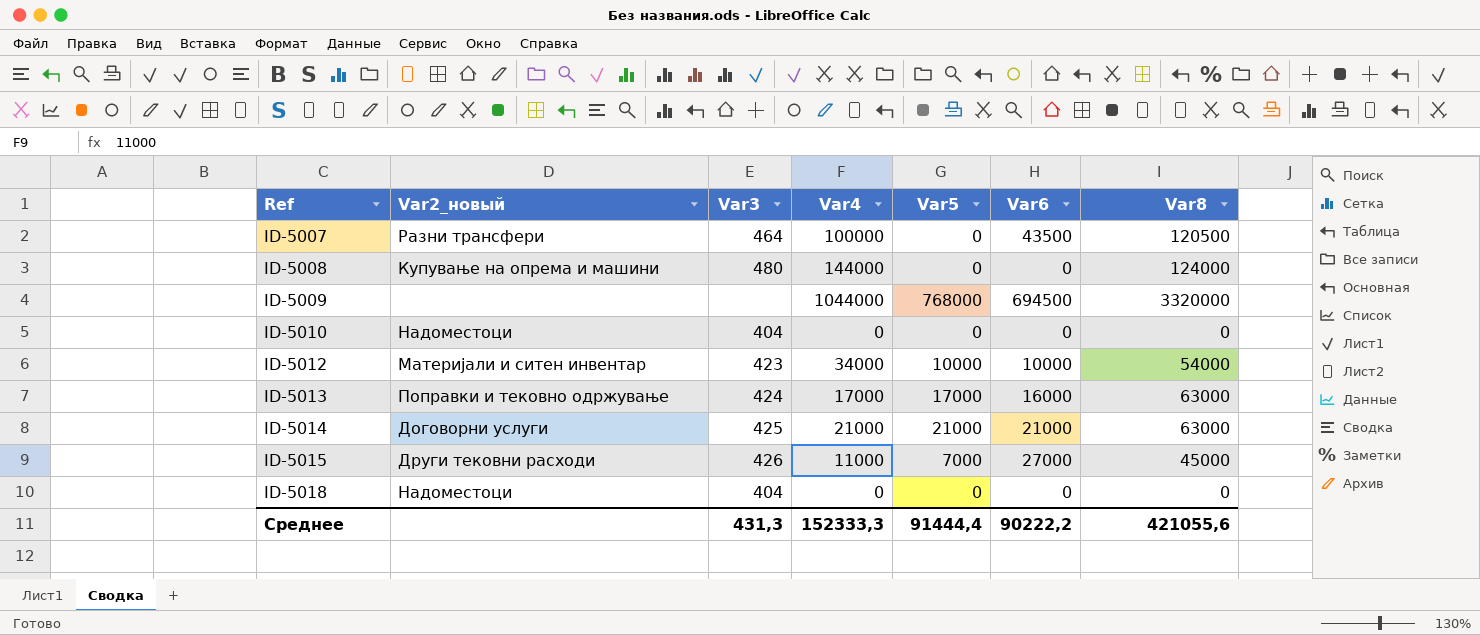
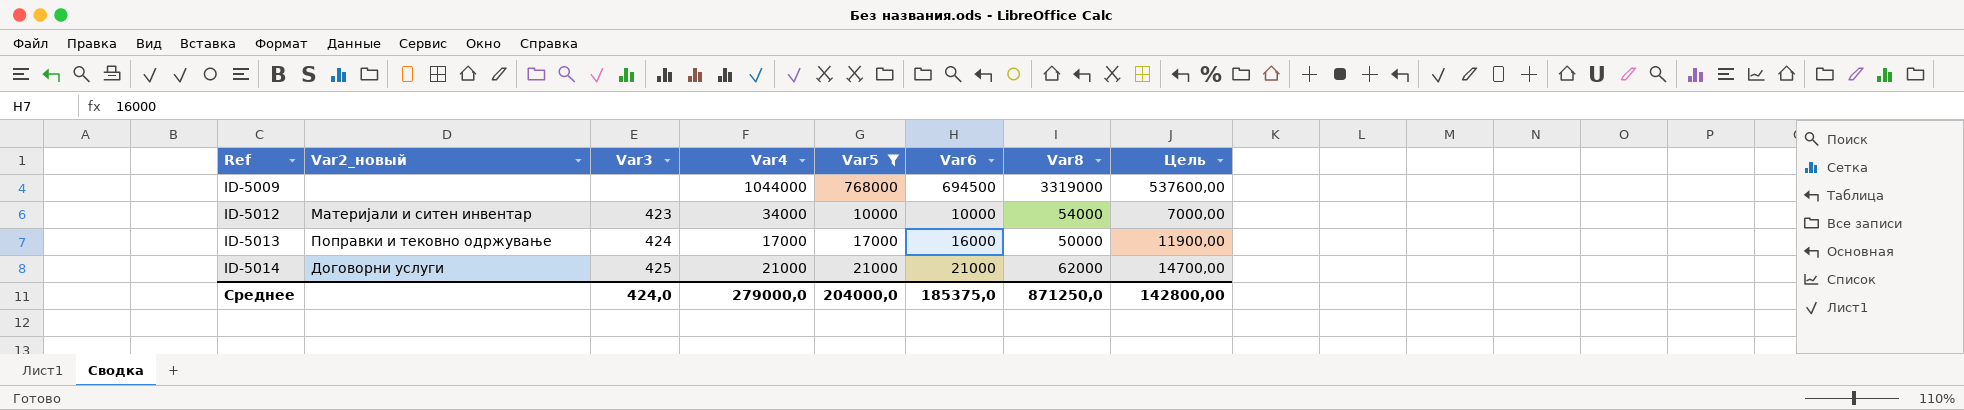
filter: none -> Var5 >= 10000
column Цель | formula: none -> [Var5] * 0,7
ID-5009 | Var8: 3320000 -> 3319000
ID-5013 | Var8: 63000 -> 50000
ID-5014 | Var8: 63000 -> 62000
Среднее | Var3: 431,3 -> 424,0
Среднее | Var4: 152333,3 -> 279000,0
Среднее | Var5: 91444,4 -> 204000,0
Среднее | Var6: 90222,2 -> 185375,0
Среднее | Var8: 421055,6 -> 871250,0

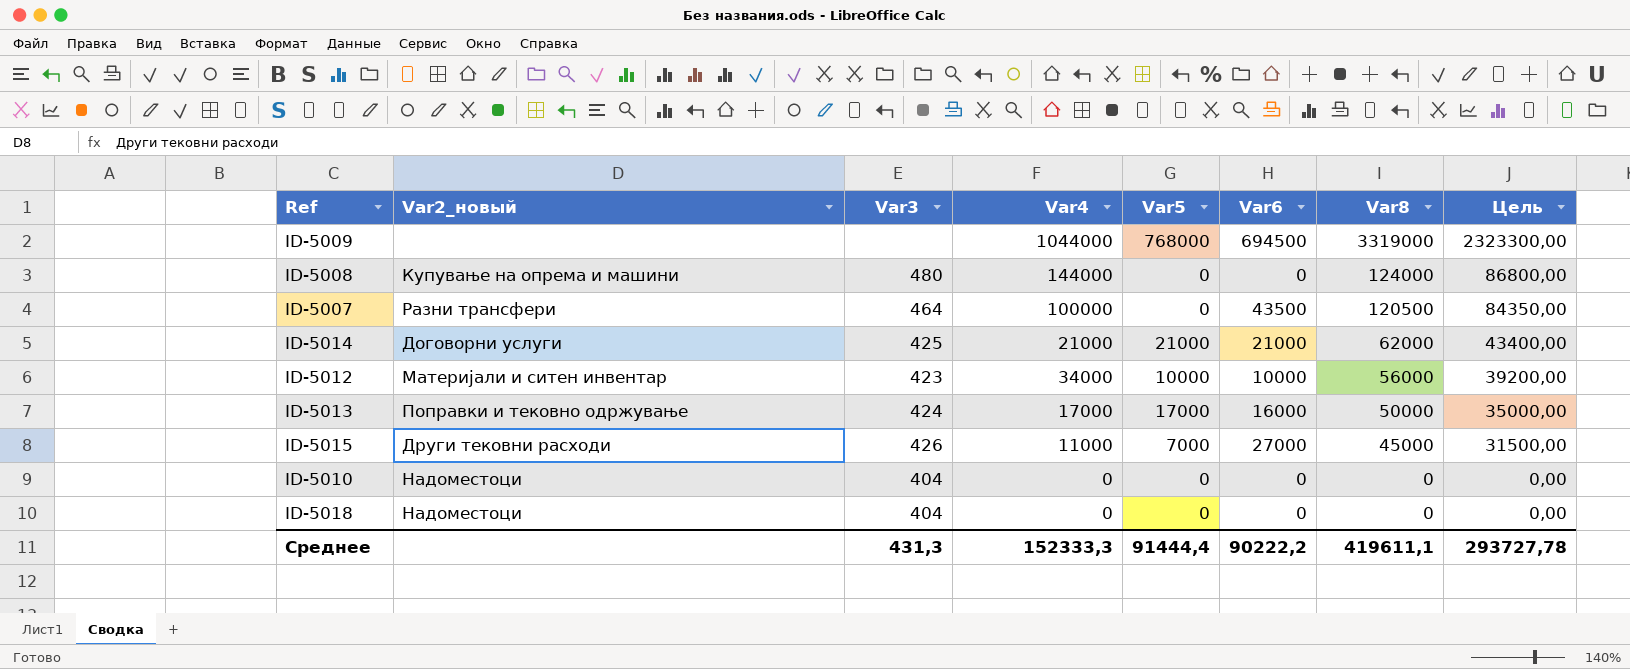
filter: Var5 >= 10000 -> none
row order: Ref ascending -> Var8 descending
column Цель | formula: [Var5] * 0,7 -> [Var8] * 0,7
ID-5012 | Var8: 54000 -> 56000
Среднее | Var3: 424,0 -> 431,3
Среднее | Var4: 279000,0 -> 152333,3
Среднее | Var5: 204000,0 -> 91444,4
Среднее | Var6: 185375,0 -> 90222,2
Среднее | Var8: 871250,0 -> 419611,1
Среднее | Цель: 142800,00 -> 293727,78

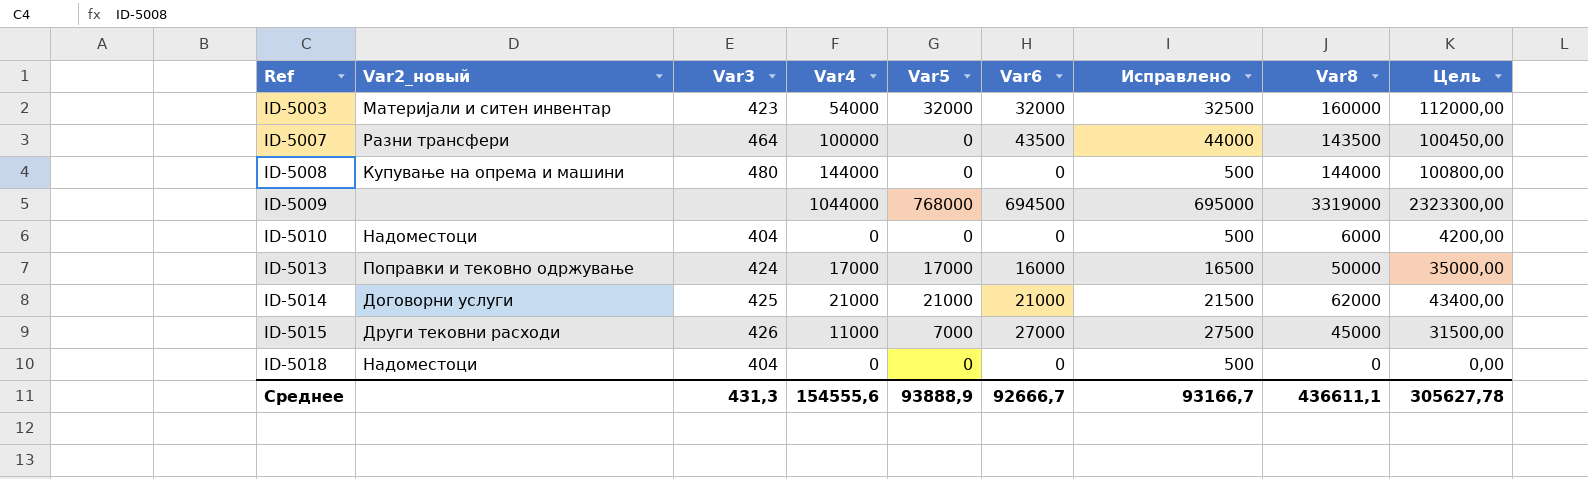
row order: Var8 descending -> Ref ascending
column Исправлено | formula: none -> [Var6] + 500
row ID-5012: Материјали и ситен инвентар | 423 | 34000 | 10000 | 10000 | 56000 | 39200,00 -> none
row ID-5003: none -> Материјали и ситен инвентар | 423 | 54000 | 32000 | 32000 | 32500 | 160000 | 112000,00
ID-5007 | Var8: 120500 -> 143500
ID-5007 | Цель: 84350,00 -> 100450,00
ID-5008 | Var8: 124000 -> 144000
ID-5008 | Цель: 86800,00 -> 100800,00
ID-5010 | Var8: 0 -> 6000
ID-5010 | Цель: 0,00 -> 4200,00
Среднее | Var4: 152333,3 -> 154555,6
Среднее | Var5: 91444,4 -> 93888,9
Среднее | Var6: 90222,2 -> 92666,7
Среднее | Var8: 419611,1 -> 436611,1
Среднее | Цель: 293727,78 -> 305627,78

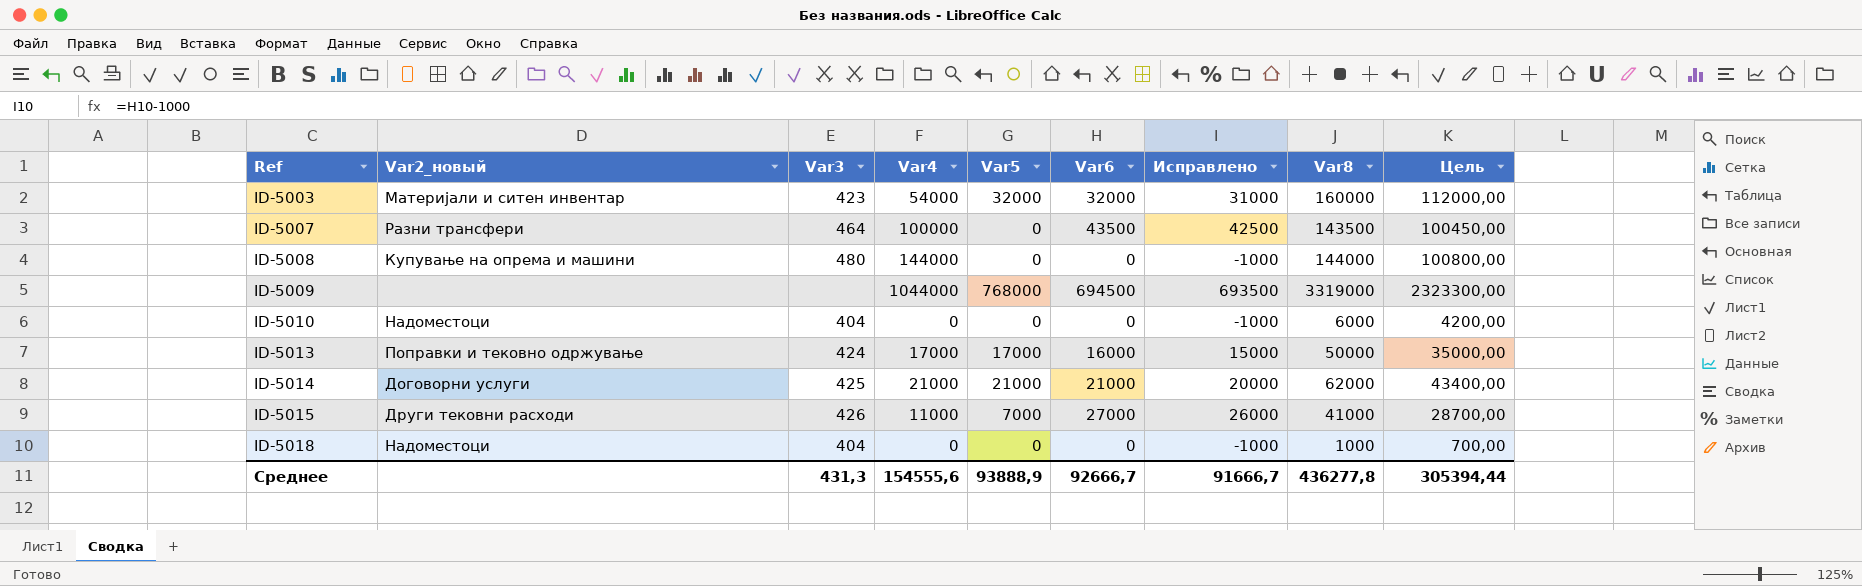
column Исправлено | formula: [Var6] + 500 -> [Var6] - 1000
ID-5015 | Var8: 45000 -> 41000
ID-5015 | Цель: 31500,00 -> 28700,00
ID-5018 | Var8: 0 -> 1000
ID-5018 | Цель: 0,00 -> 700,00
Среднее | Исправлено: 93166,7 -> 91666,7
Среднее | Var8: 436611,1 -> 436277,8
Среднее | Цель: 305627,78 -> 305394,44

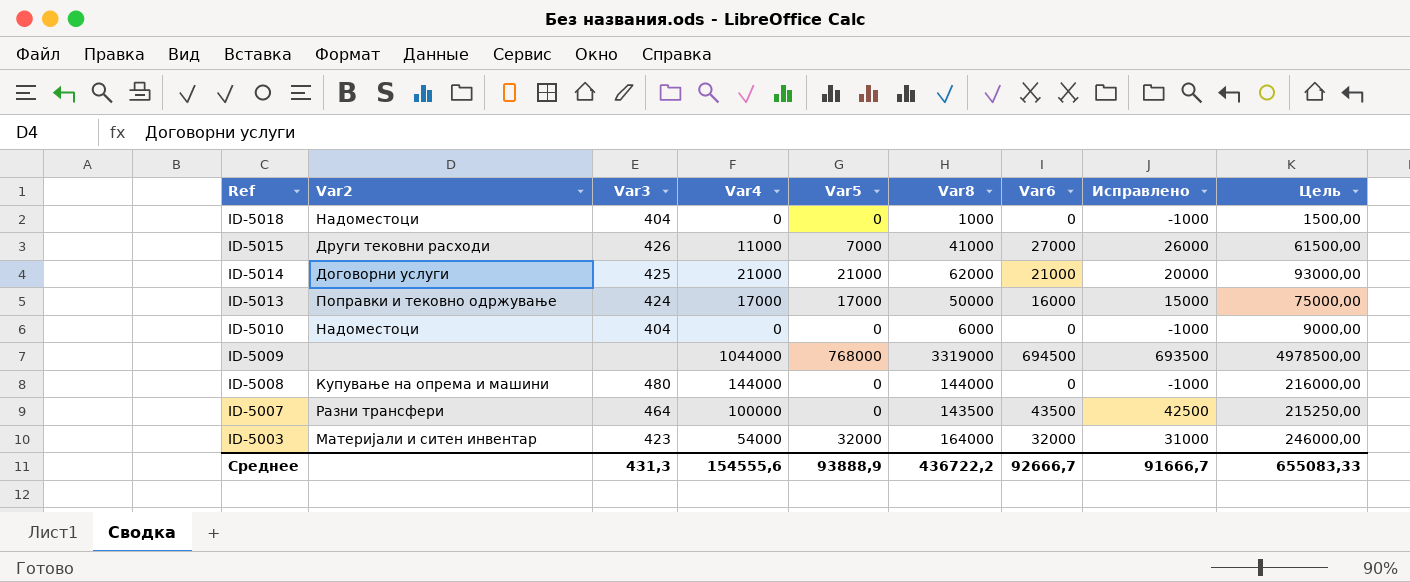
row order: Ref ascending -> Ref descending
column name: Var2_новый -> Var2
column Var8 | position: 8 -> 6
column Цель | formula: [Var8] * 0,7 -> [Var8] * 1,5
ID-5003 | Var8: 160000 -> 164000
Среднее | Var8: 436277,8 -> 436722,2
Среднее | Цель: 305394,44 -> 655083,33

